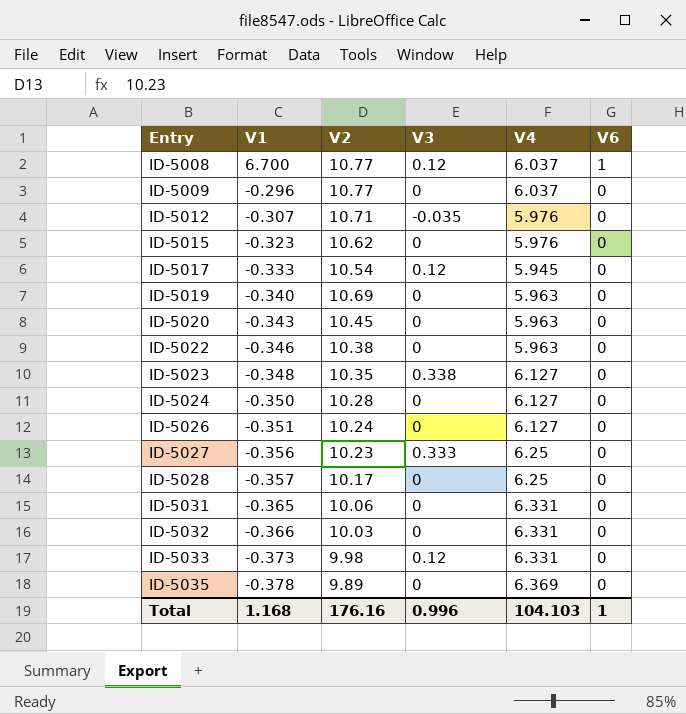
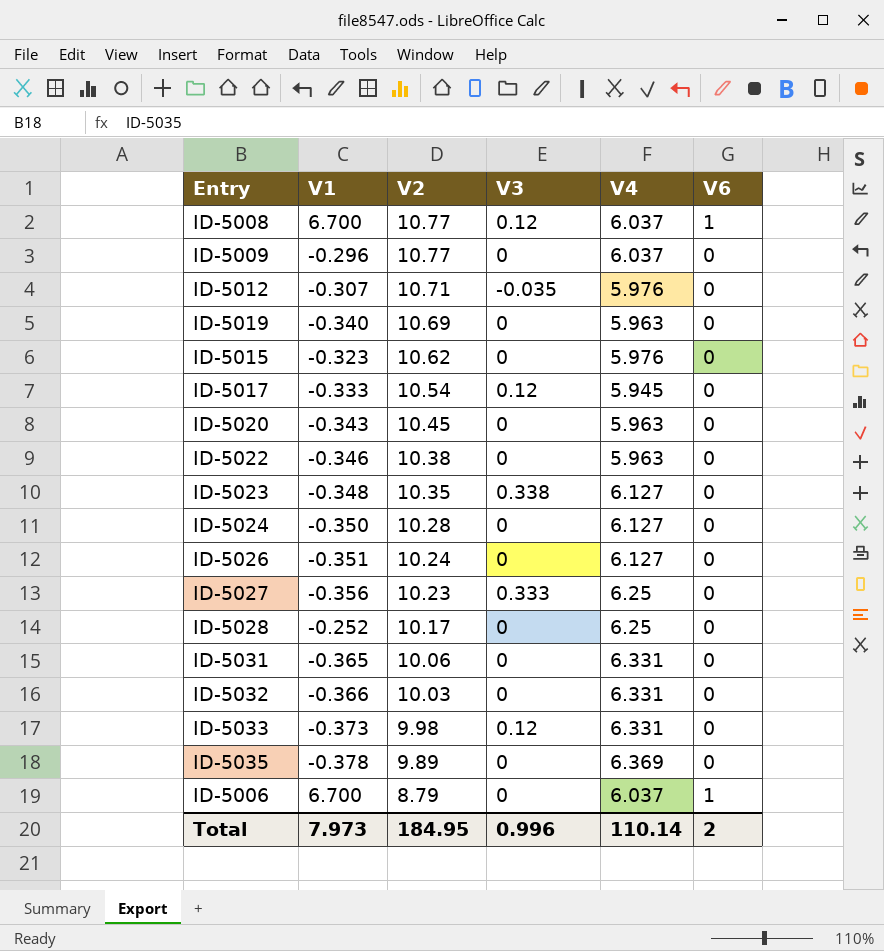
row order: Entry ascending -> V2 descending
ID-5028 | V1: -0.357 -> -0.252
row ID-5006: none -> 6.700 | 8.79 | 0 | 6.037 | 1
Total | V1: 1.168 -> 7.973
Total | V2: 176.16 -> 184.95
Total | V4: 104.103 -> 110.14
Total | V6: 1 -> 2

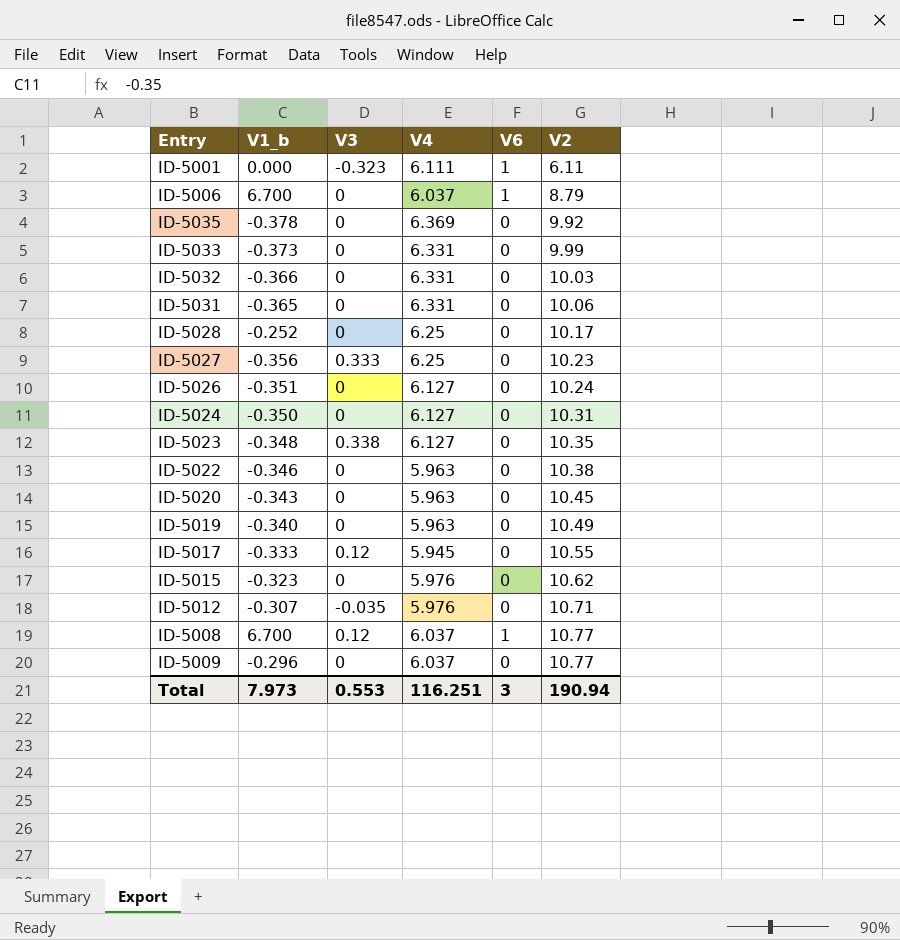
row order: V2 descending -> V2 ascending
column name: V1 -> V1_b
column V2 | position: 3 -> 6
row ID-5001: none -> 0.000 | -0.323 | 6.111 | 1 | 6.11
ID-5035 | V2: 9.89 -> 9.92
ID-5033 | V3: 0.12 -> 0
ID-5033 | V2: 9.98 -> 9.99
ID-5024 | V2: 10.28 -> 10.31
ID-5019 | V2: 10.69 -> 10.49
ID-5017 | V2: 10.54 -> 10.55
Total | V3: 0.996 -> 0.553
Total | V4: 110.14 -> 116.251
Total | V6: 2 -> 3
Total | V2: 184.95 -> 190.94

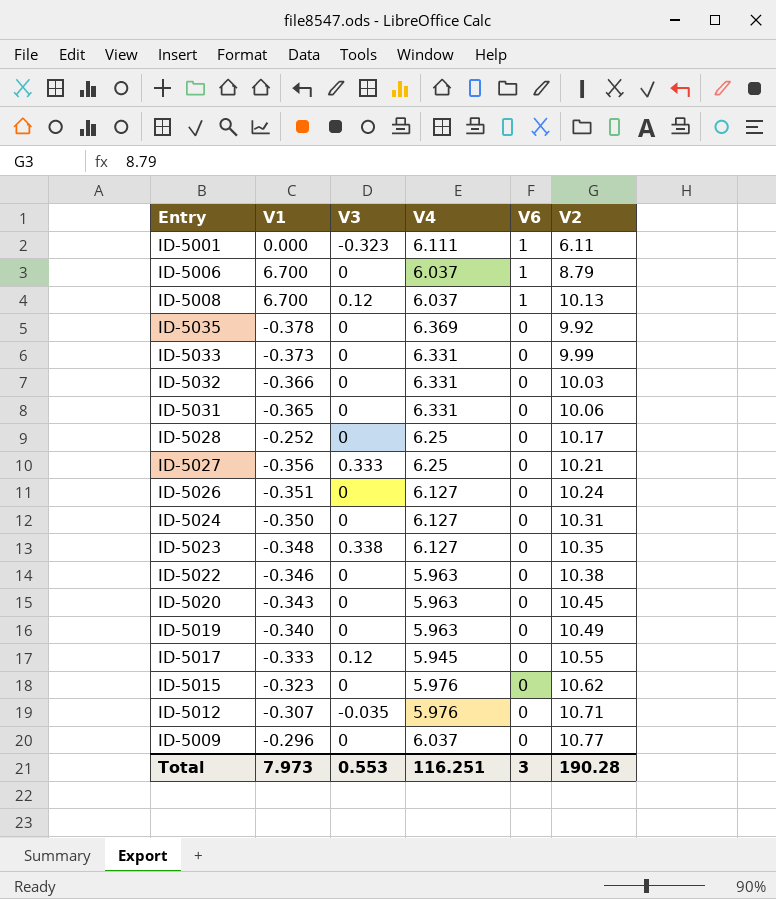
row order: V2 ascending -> V6 descending
column name: V1_b -> V1
ID-5008 | V2: 10.77 -> 10.13
ID-5027 | V2: 10.23 -> 10.21
Total | V2: 190.94 -> 190.28

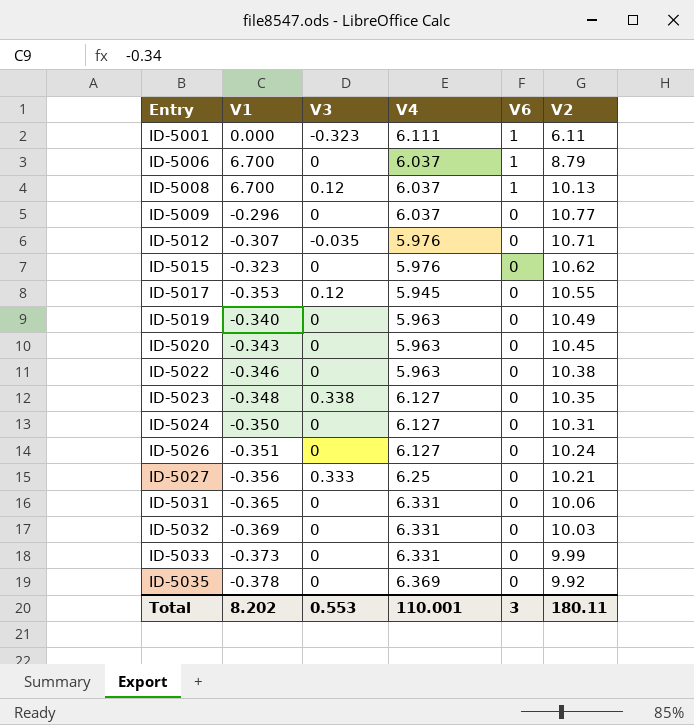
row order: V6 descending -> Entry ascending
row ID-5028: -0.252 | 0 | 6.25 | 0 | 10.17 -> none
ID-5017 | V1: -0.333 -> -0.353
ID-5032 | V1: -0.366 -> -0.369
Total | V1: 7.973 -> 8.202
Total | V4: 116.251 -> 110.001
Total | V2: 190.28 -> 180.11

